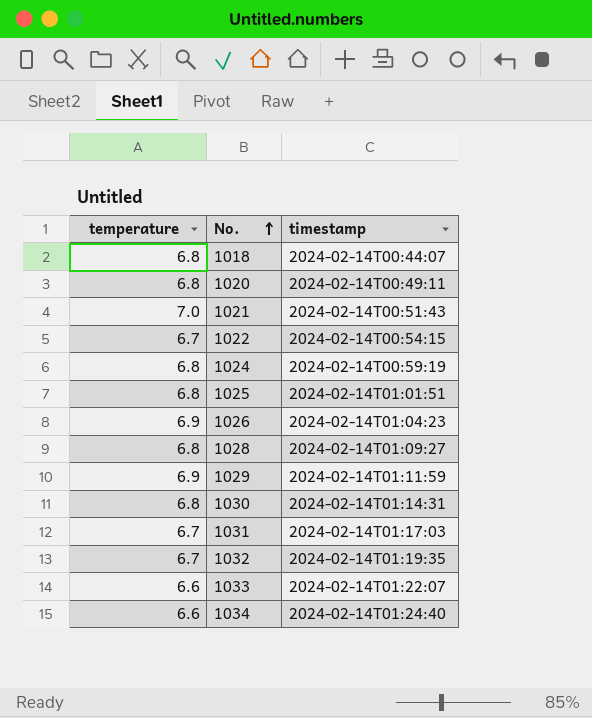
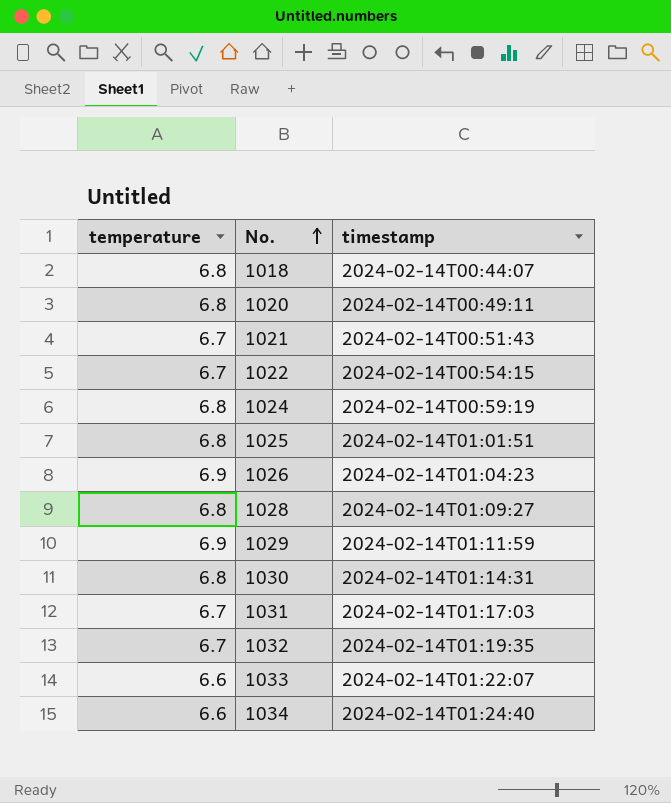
1021 | temperature: 7.0 -> 6.7

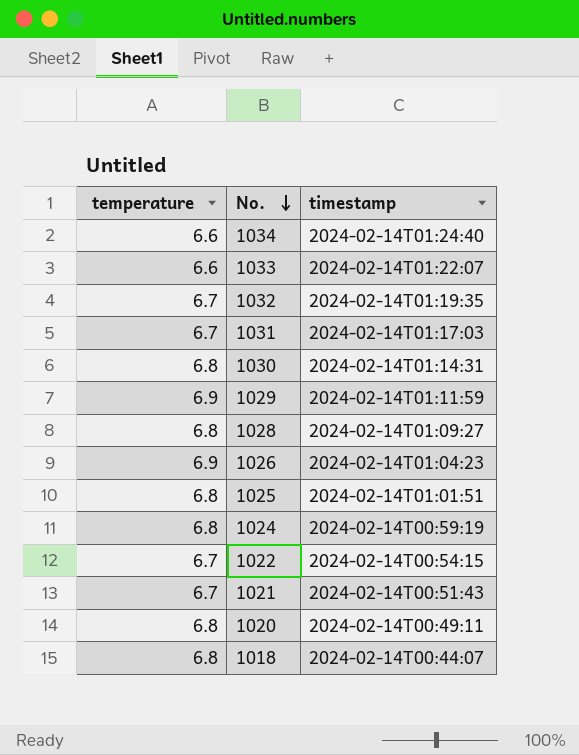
row order: No. ascending -> No. descending

